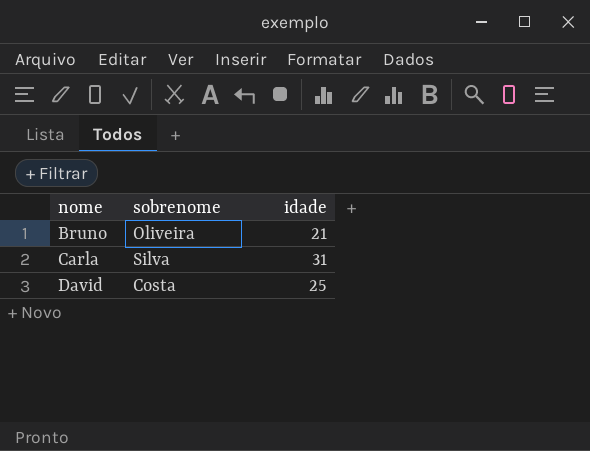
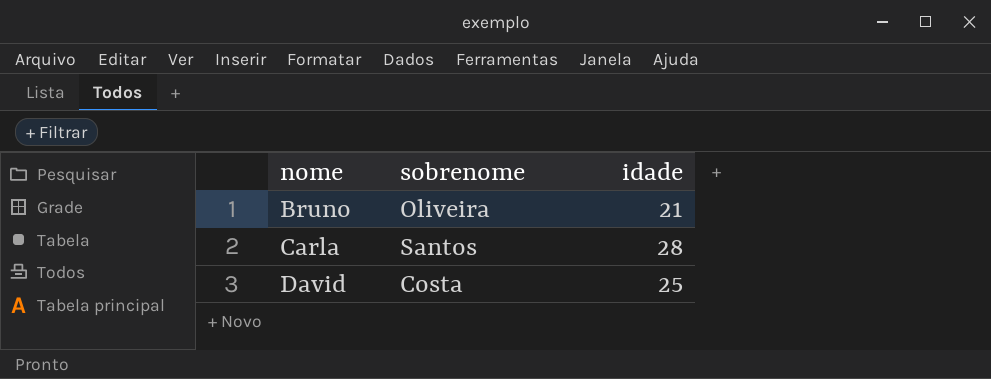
Carla | sobrenome: Silva -> Santos
Carla | idade: 31 -> 28

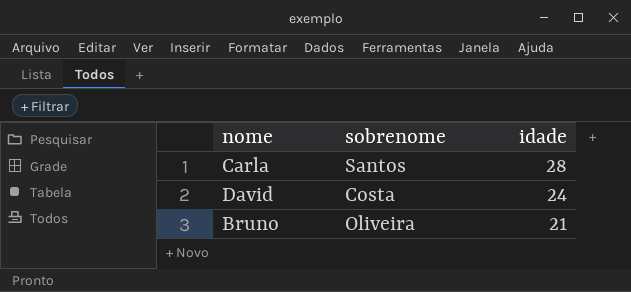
row order: nome ascending -> idade descending
David | idade: 25 -> 24

